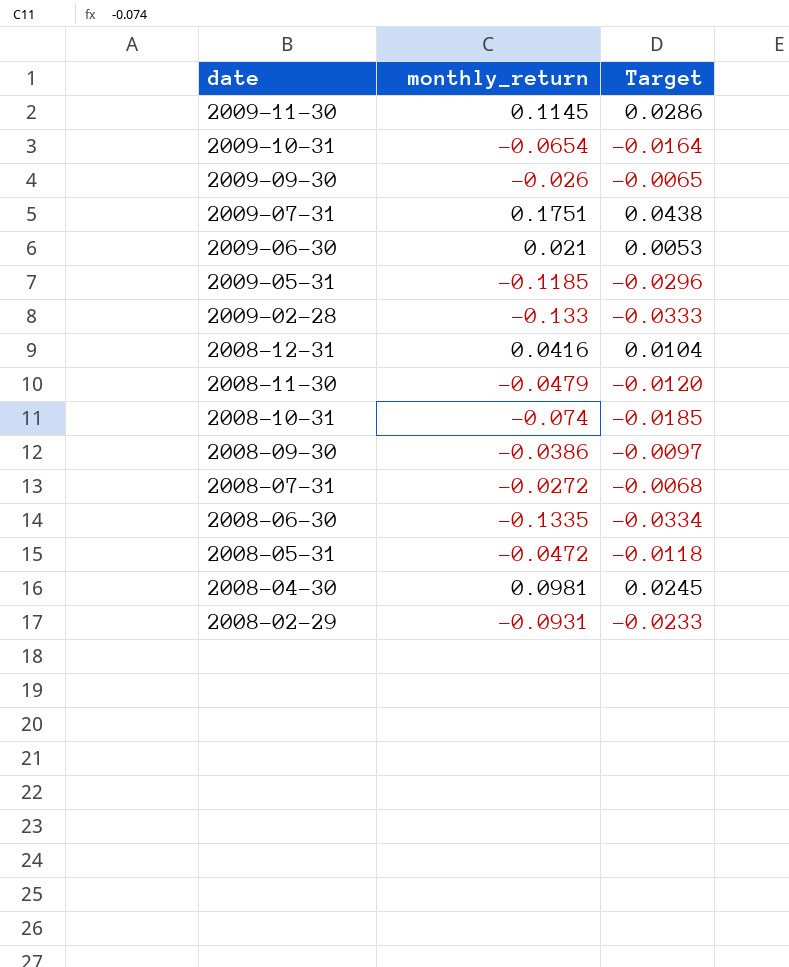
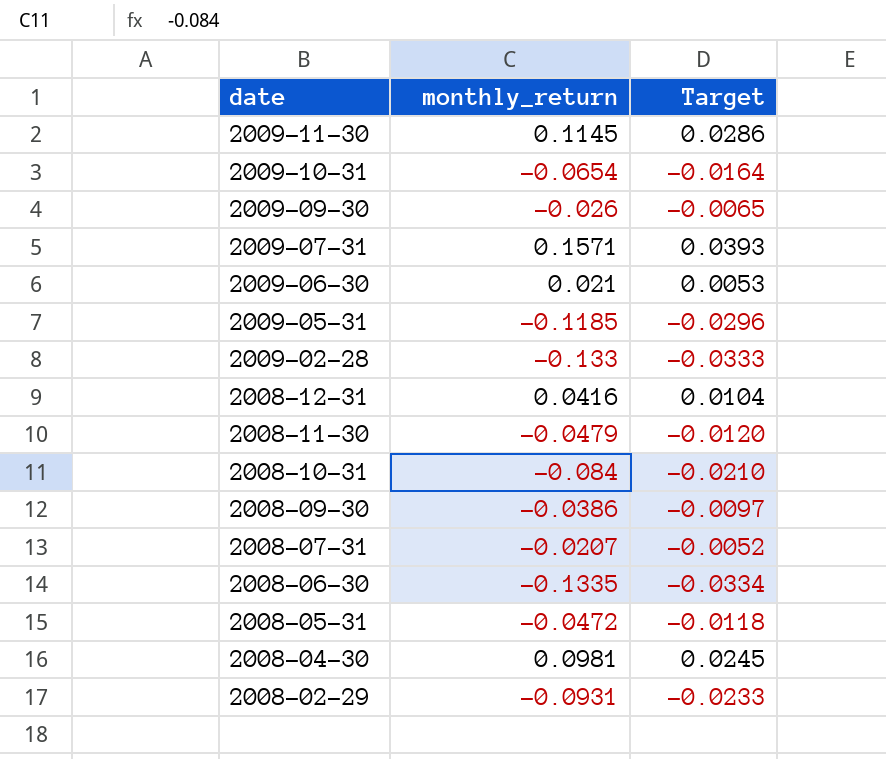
2009-07-31 | monthly_return: 0.1751 -> 0.1571
2009-07-31 | Target: 0.0438 -> 0.0393
2008-10-31 | monthly_return: -0.074 -> -0.084
2008-10-31 | Target: -0.0185 -> -0.0210
2008-07-31 | monthly_return: -0.0272 -> -0.0207
2008-07-31 | Target: -0.0068 -> -0.0052

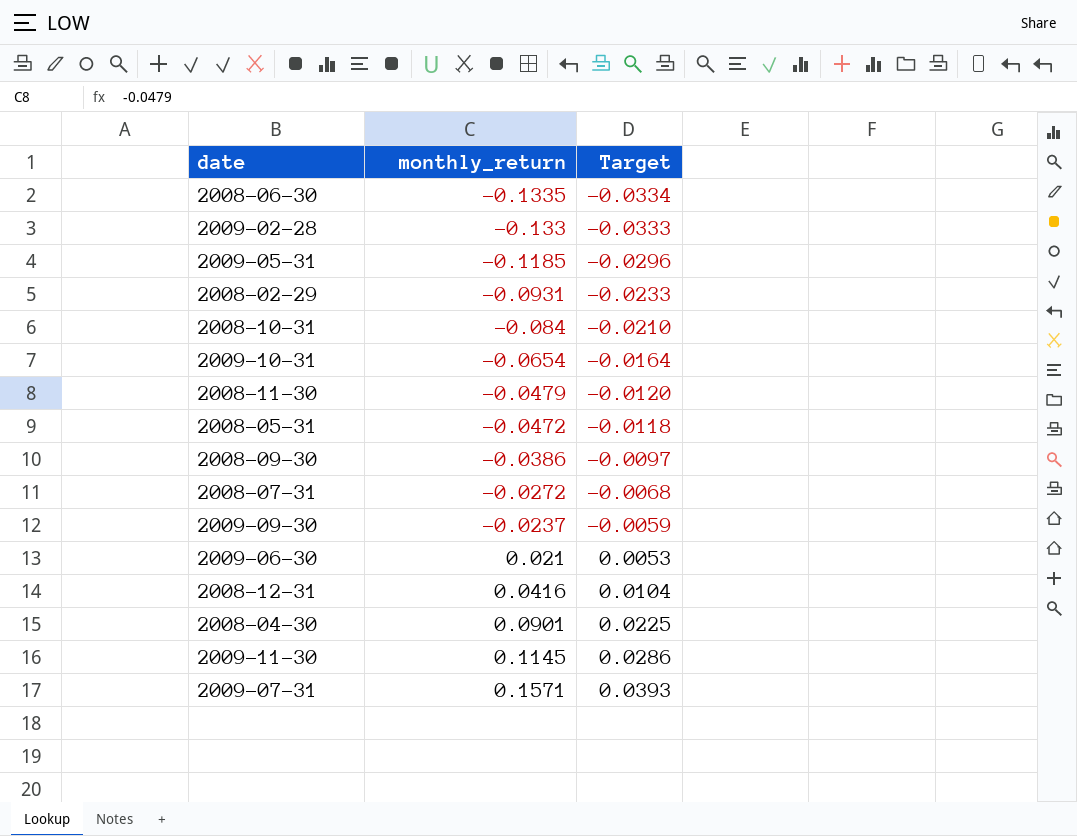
row order: date descending -> monthly_return ascending
2008-07-31 | monthly_return: -0.0207 -> -0.0272
2008-07-31 | Target: -0.0052 -> -0.0068
2009-09-30 | monthly_return: -0.026 -> -0.0237
2009-09-30 | Target: -0.0065 -> -0.0059
2008-04-30 | monthly_return: 0.0981 -> 0.0901
2008-04-30 | Target: 0.0245 -> 0.0225

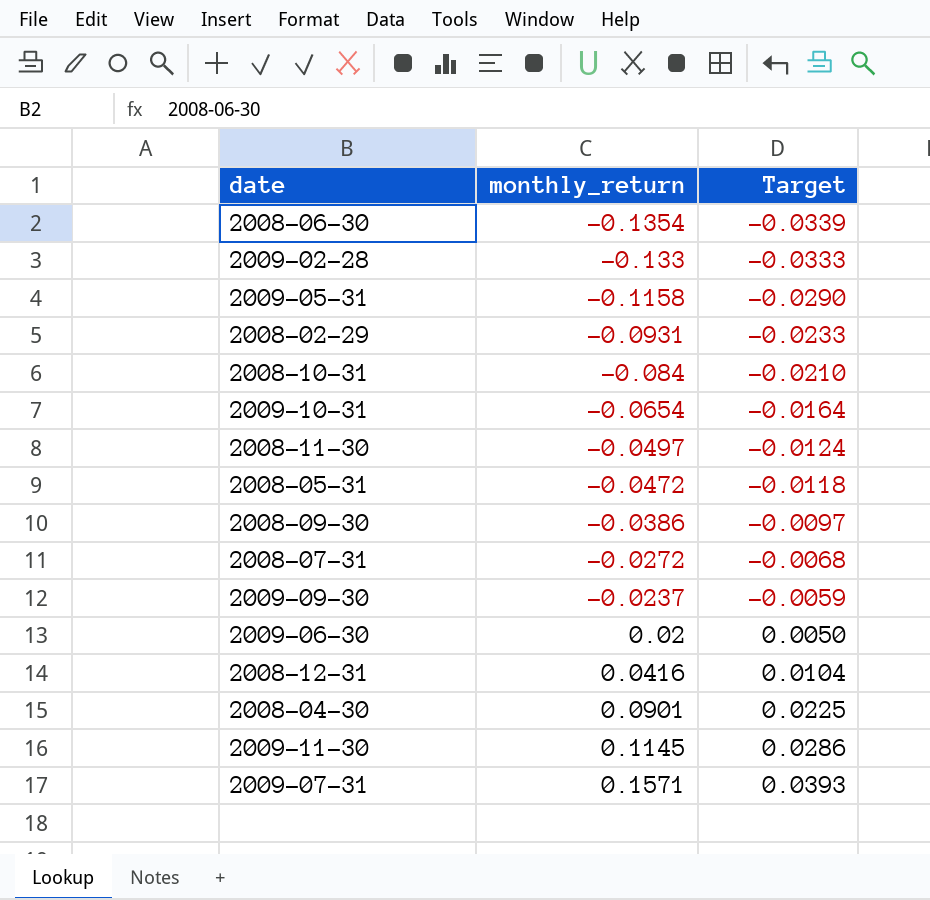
2008-06-30 | monthly_return: -0.1335 -> -0.1354
2008-06-30 | Target: -0.0334 -> -0.0339
2009-05-31 | monthly_return: -0.1185 -> -0.1158
2009-05-31 | Target: -0.0296 -> -0.0290
2008-11-30 | monthly_return: -0.0479 -> -0.0497
2008-11-30 | Target: -0.0120 -> -0.0124
2009-06-30 | monthly_return: 0.021 -> 0.02
2009-06-30 | Target: 0.0053 -> 0.0050

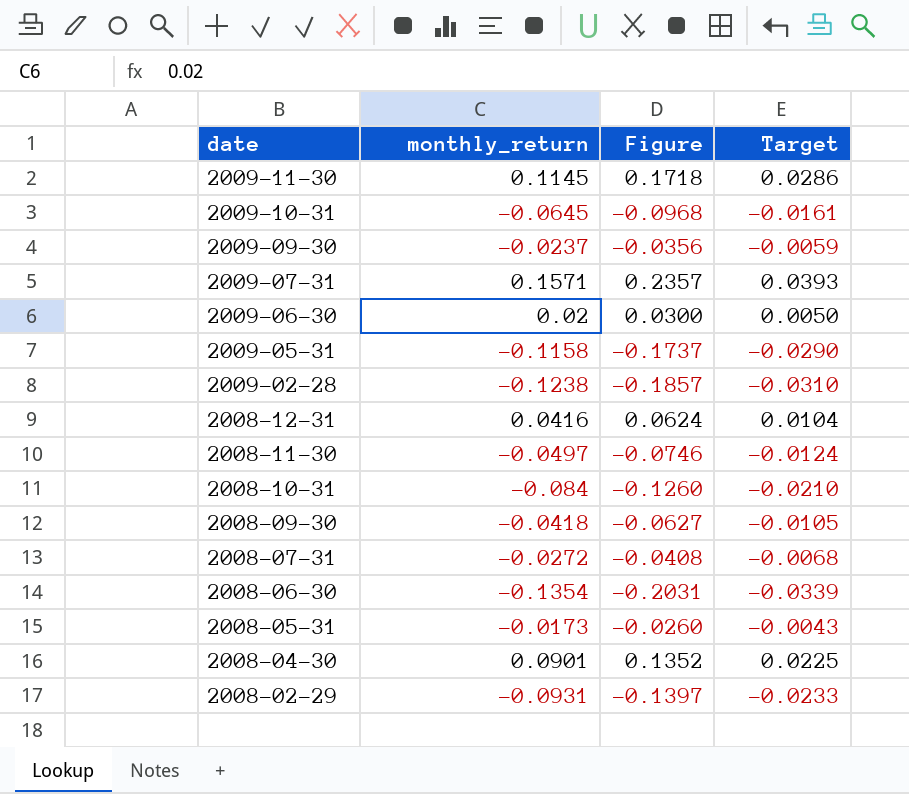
row order: monthly_return ascending -> date descending
column Figure | formula: none -> [monthly_return] * 1.5
2009-10-31 | monthly_return: -0.0654 -> -0.0645
2009-10-31 | Target: -0.0164 -> -0.0161
2009-02-28 | monthly_return: -0.133 -> -0.1238
2009-02-28 | Target: -0.0333 -> -0.0310
2008-09-30 | monthly_return: -0.0386 -> -0.0418
2008-09-30 | Target: -0.0097 -> -0.0105
2008-05-31 | monthly_return: -0.0472 -> -0.0173
2008-05-31 | Target: -0.0118 -> -0.0043

